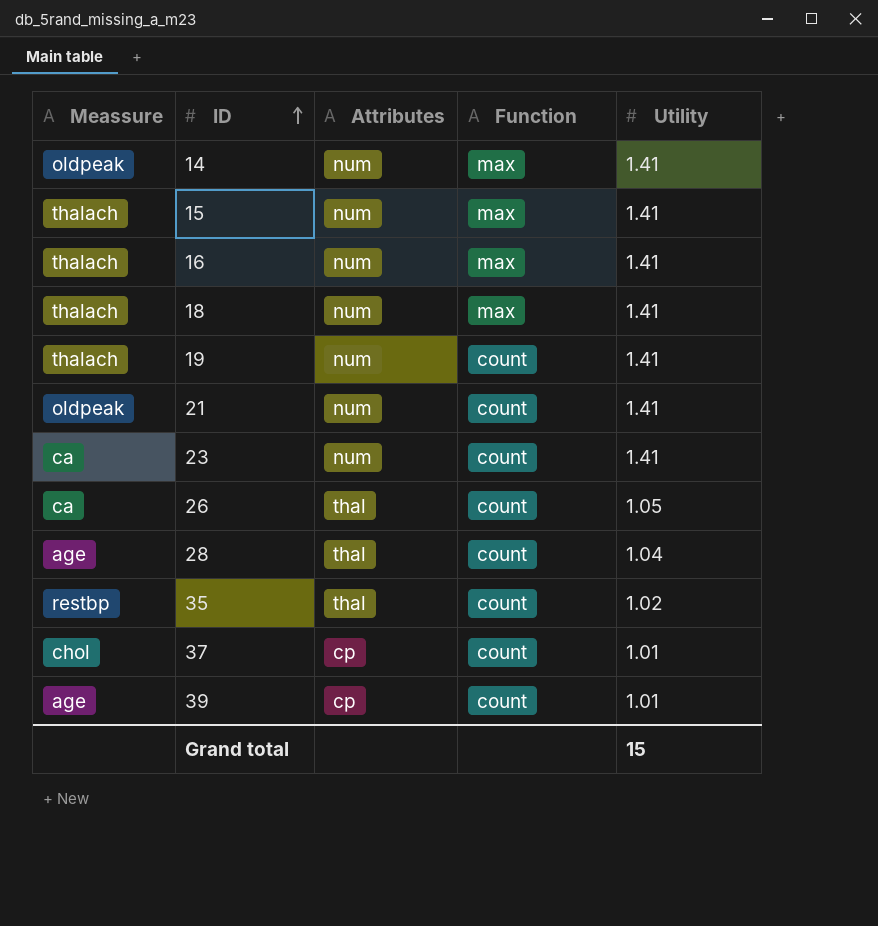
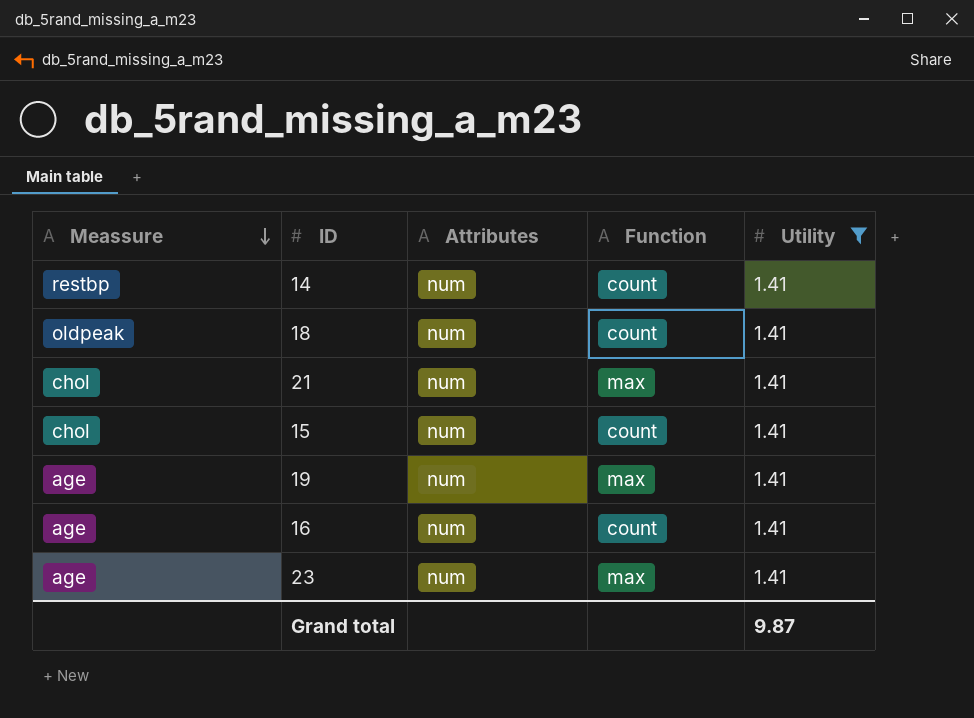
filter: none -> Utility = 1.41
row order: ID ascending -> Meassure descending
14 | Meassure: oldpeak -> restbp
14 | Function: max -> count
18 | Meassure: thalach -> oldpeak
18 | Function: max -> count
21 | Meassure: oldpeak -> chol
21 | Function: count -> max
15 | Meassure: thalach -> chol
15 | Function: max -> count
19 | Meassure: thalach -> age
19 | Function: count -> max
16 | Meassure: thalach -> age
16 | Function: max -> count
23 | Meassure: ca -> age
23 | Function: count -> max
Grand total | Utility: 15 -> 9.87

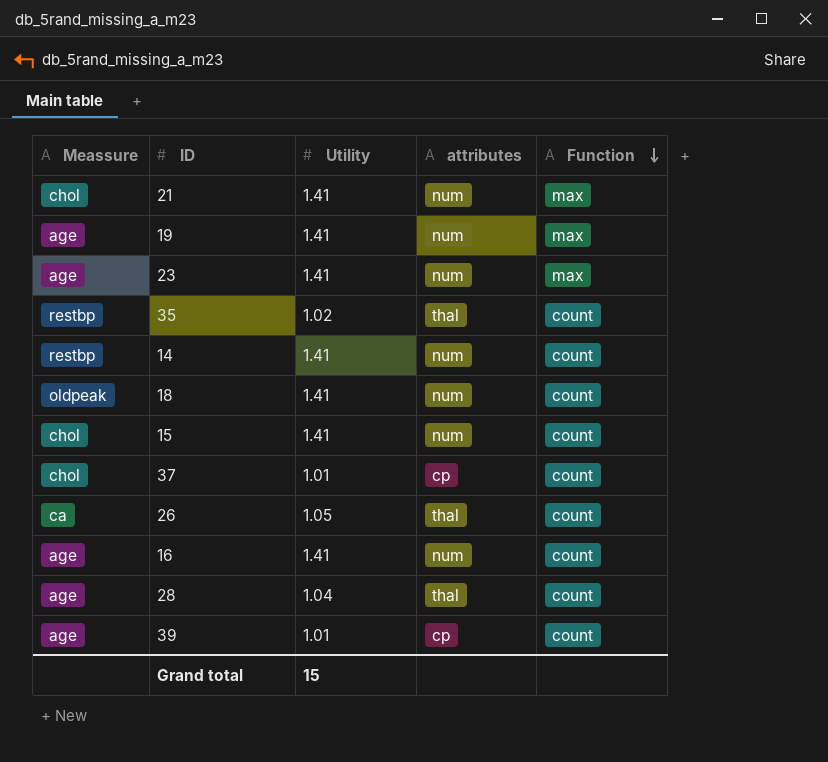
filter: Utility = 1.41 -> none
row order: Meassure descending -> Function descending
column Utility | position: 5 -> 3
column name: Attributes -> attributes
Grand total | Utility: 9.87 -> 15

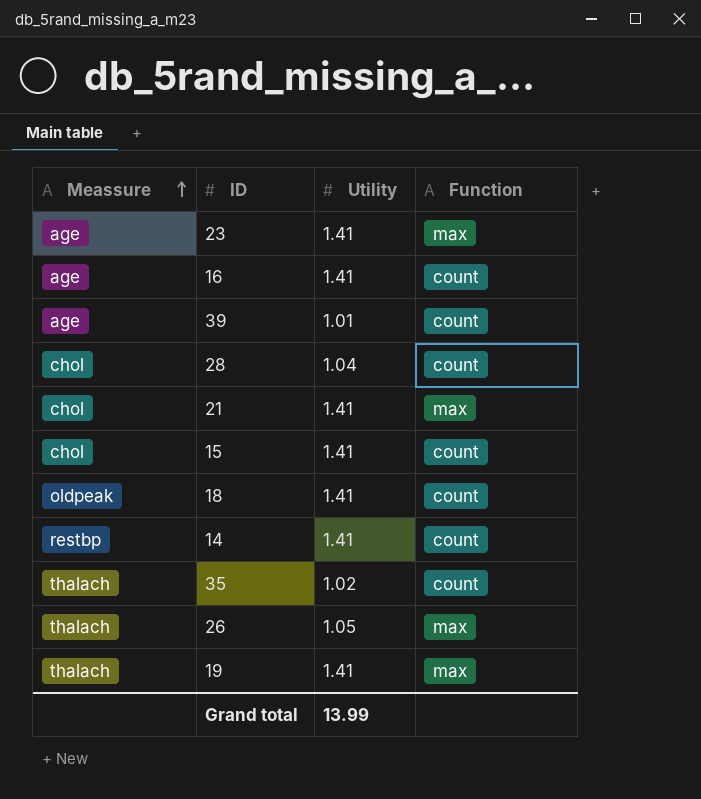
row order: Function descending -> Meassure ascending
column attributes | position: 4 -> none
row 37: chol | 1.01 | cp | count -> none
28 | Meassure: age -> chol
35 | Meassure: restbp -> thalach
26 | Meassure: ca -> thalach
26 | Function: count -> max
19 | Meassure: age -> thalach
Grand total | Utility: 15 -> 13.99

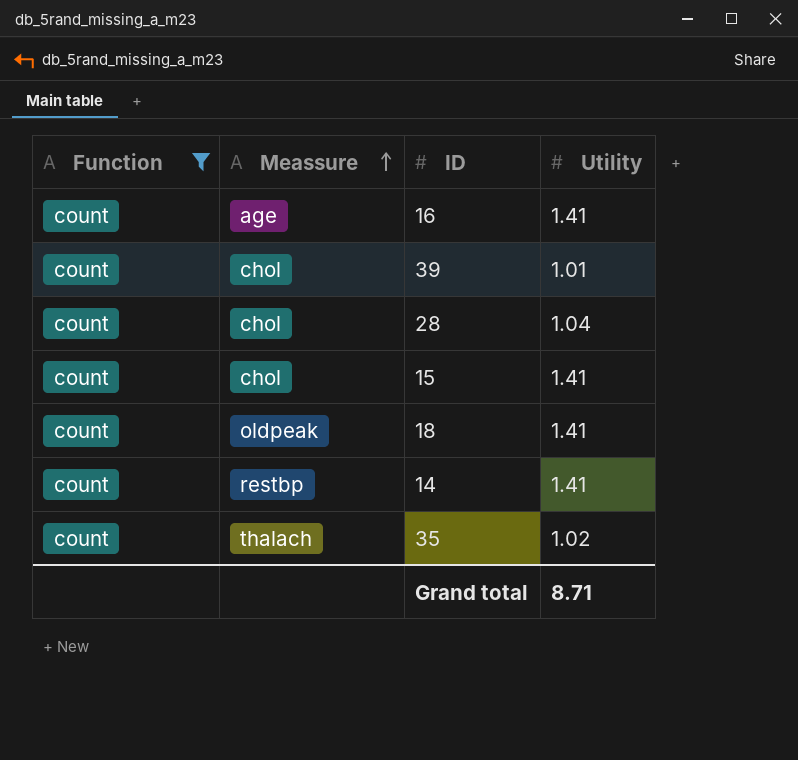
filter: none -> Function = count
column Function | position: 4 -> 1
39 | Meassure: age -> chol
Grand total | Utility: 13.99 -> 8.71

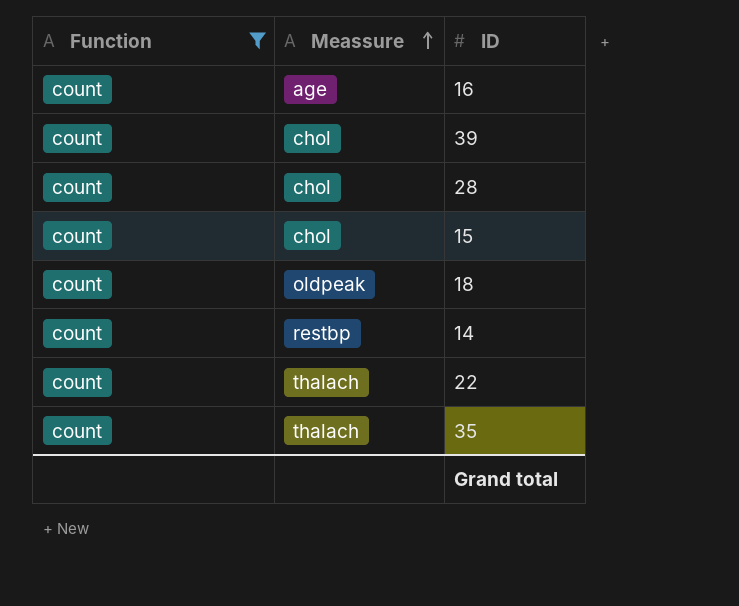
column Utility | position: 4 -> none
row 22: none -> count | thalach

